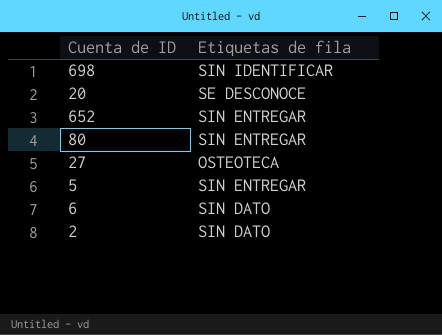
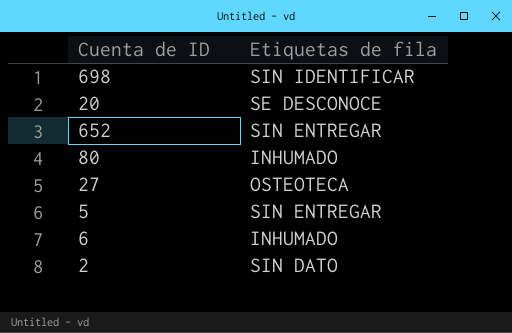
80 | Etiquetas de fila: SIN ENTREGAR -> INHUMADO
6 | Etiquetas de fila: SIN DATO -> INHUMADO

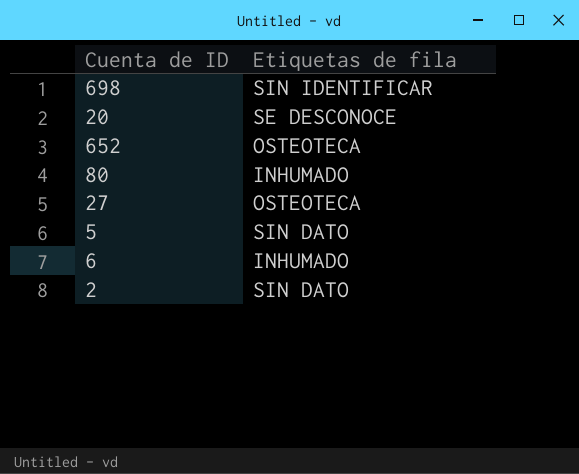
652 | Etiquetas de fila: SIN ENTREGAR -> OSTEOTECA
5 | Etiquetas de fila: SIN ENTREGAR -> SIN DATO

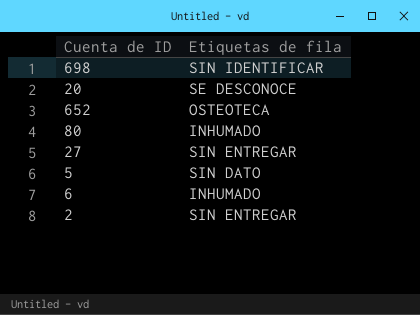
27 | Etiquetas de fila: OSTEOTECA -> SIN ENTREGAR
2 | Etiquetas de fila: SIN DATO -> SIN ENTREGAR

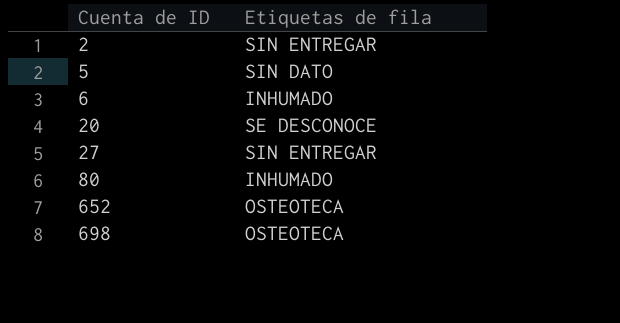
row order: none -> Cuenta de ID ascending
698 | Etiquetas de fila: SIN IDENTIFICAR -> OSTEOTECA

